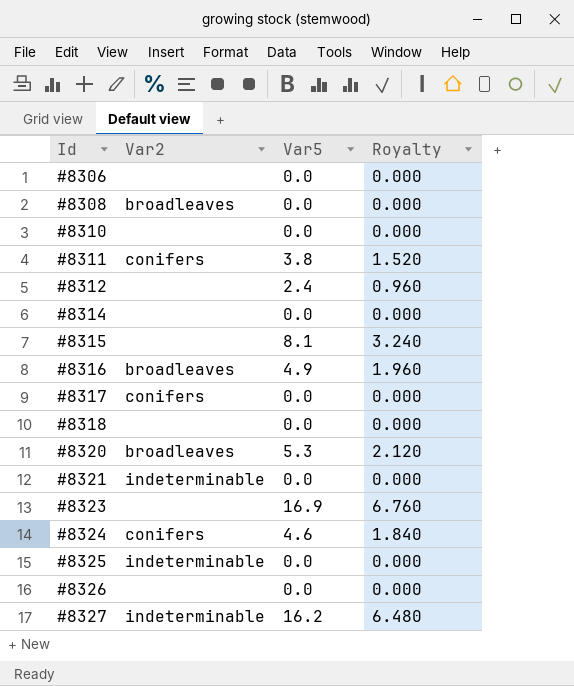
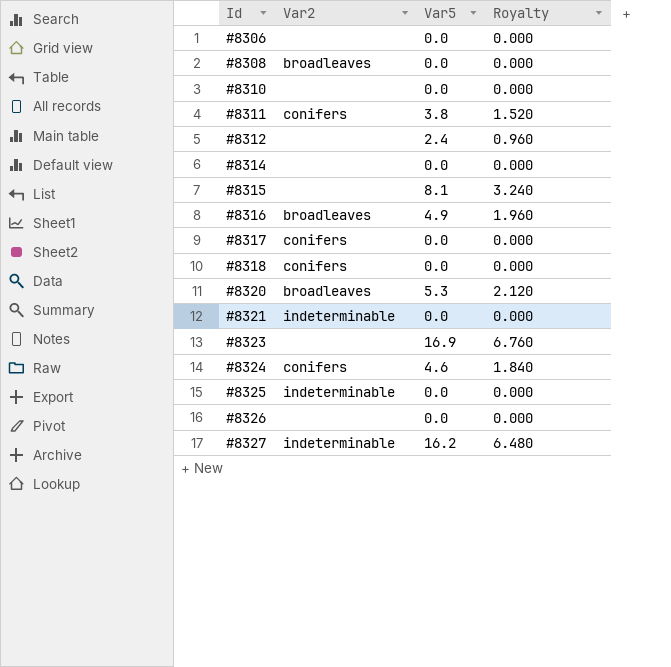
#8318 | Var2: none -> conifers

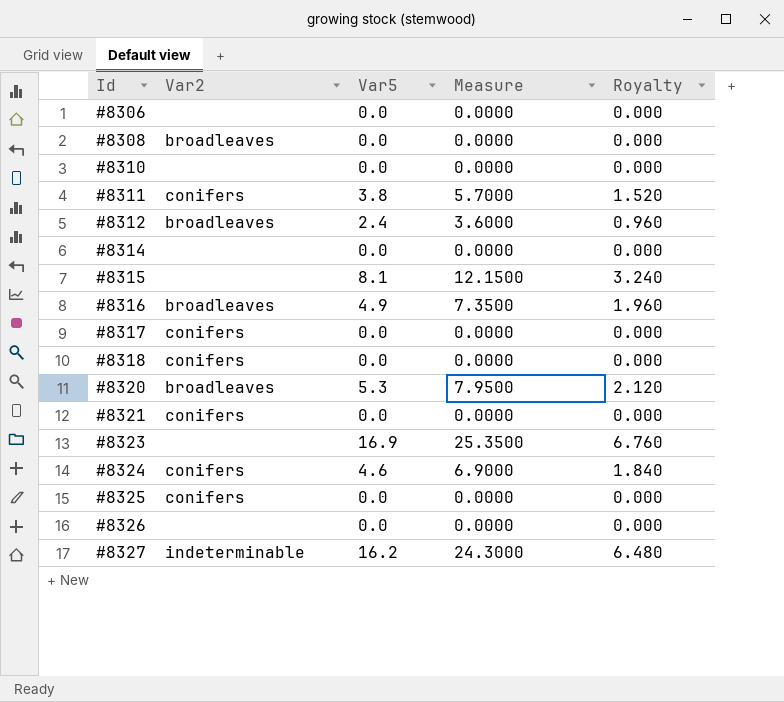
column Measure | formula: none -> [Var5] * 1.5
#8312 | Var2: none -> broadleaves
#8321 | Var2: indeterminable -> conifers
#8325 | Var2: indeterminable -> conifers

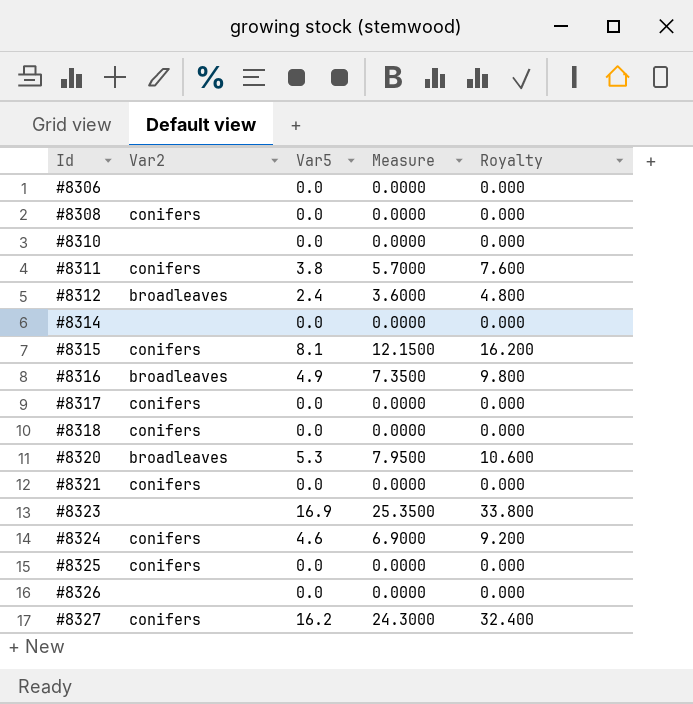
column Royalty | formula: [Var5] * 0.4 -> [Var5] * 2
#8308 | Var2: broadleaves -> conifers
#8315 | Var2: none -> conifers
#8327 | Var2: indeterminable -> conifers

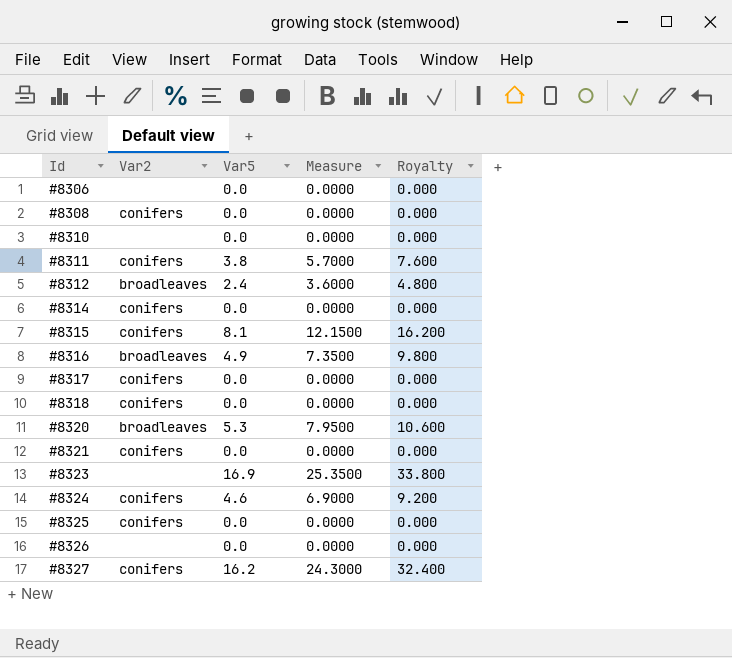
#8314 | Var2: none -> conifers

